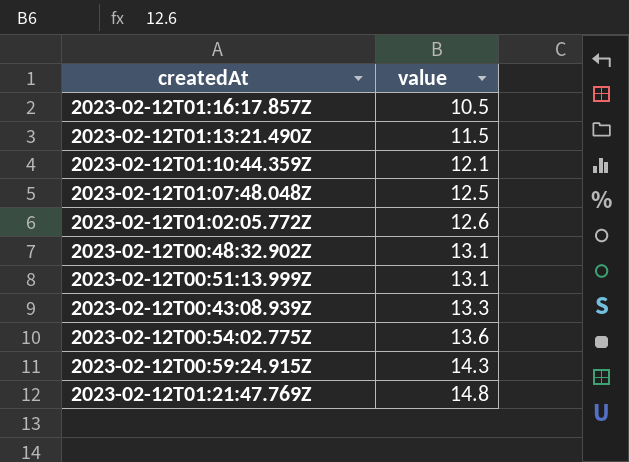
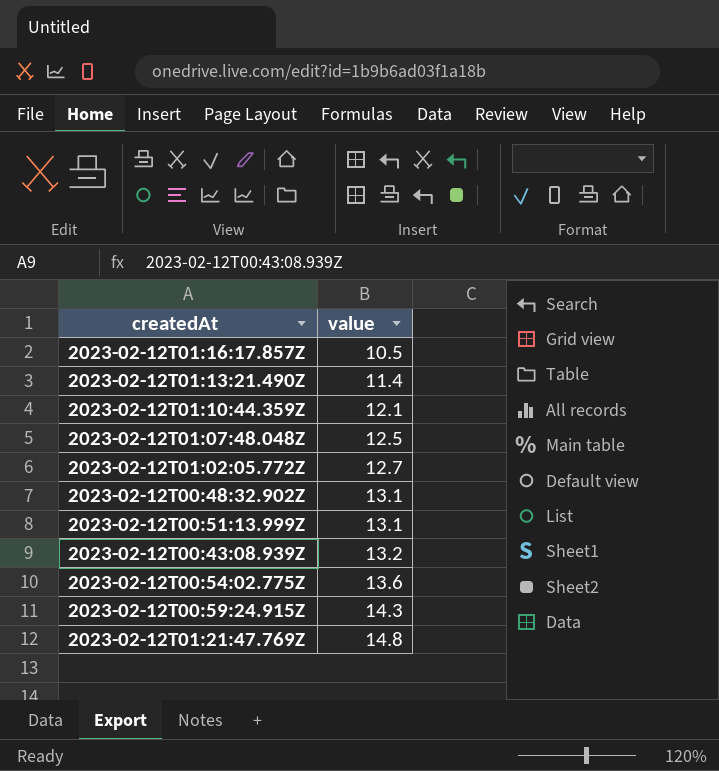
2023-02-12T01:13:21.490Z | value: 11.5 -> 11.4
2023-02-12T01:02:05.772Z | value: 12.6 -> 12.7
2023-02-12T00:43:08.939Z | value: 13.3 -> 13.2

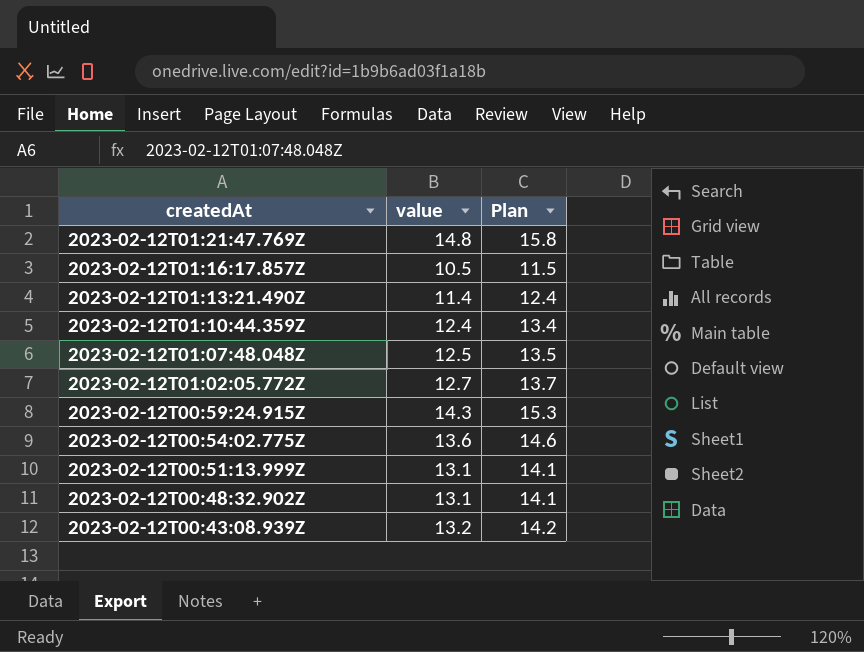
row order: value ascending -> createdAt descending
column Plan | formula: none -> [value] + 1
2023-02-12T01:10:44.359Z | value: 12.1 -> 12.4

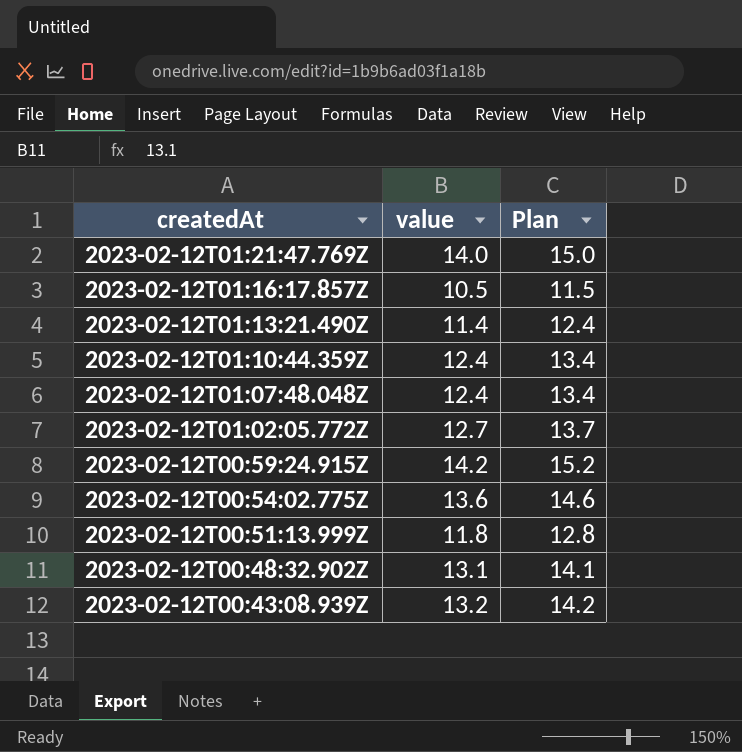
2023-02-12T01:21:47.769Z | value: 14.8 -> 14.0
2023-02-12T01:21:47.769Z | Plan: 15.8 -> 15.0
2023-02-12T01:07:48.048Z | value: 12.5 -> 12.4
2023-02-12T01:07:48.048Z | Plan: 13.5 -> 13.4
2023-02-12T00:59:24.915Z | value: 14.3 -> 14.2
2023-02-12T00:59:24.915Z | Plan: 15.3 -> 15.2
2023-02-12T00:51:13.999Z | value: 13.1 -> 11.8
2023-02-12T00:51:13.999Z | Plan: 14.1 -> 12.8

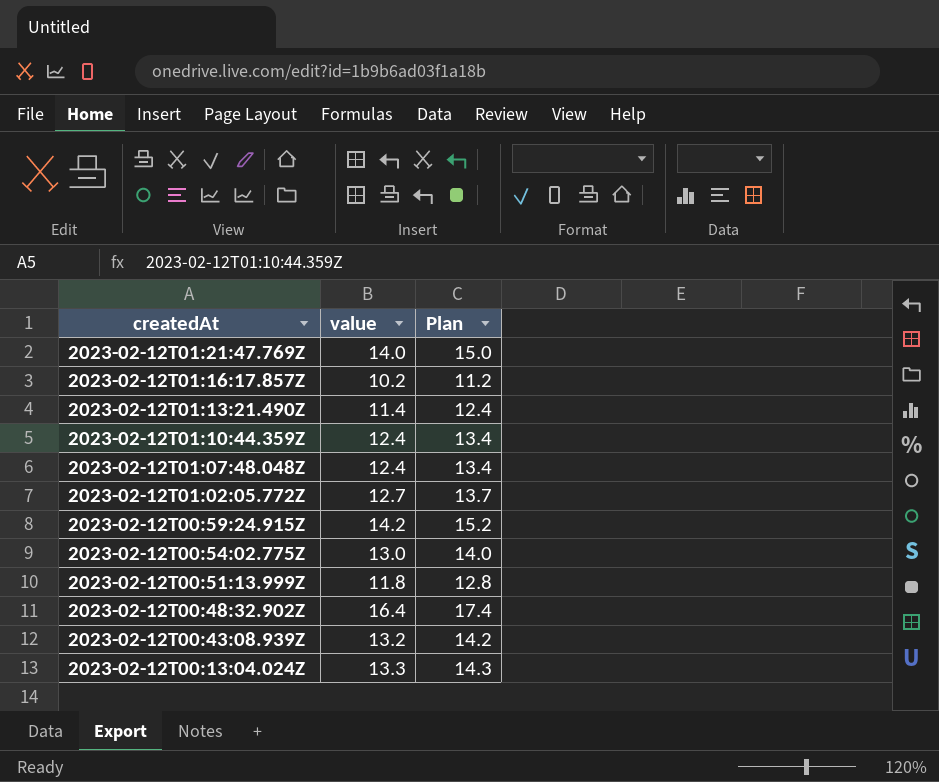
2023-02-12T01:16:17.857Z | value: 10.5 -> 10.2
2023-02-12T01:16:17.857Z | Plan: 11.5 -> 11.2
2023-02-12T00:54:02.775Z | value: 13.6 -> 13.0
2023-02-12T00:54:02.775Z | Plan: 14.6 -> 14.0
2023-02-12T00:48:32.902Z | value: 13.1 -> 16.4
2023-02-12T00:48:32.902Z | Plan: 14.1 -> 17.4
row 2023-02-12T00:13:04.024Z: none -> 13.3 | 14.3

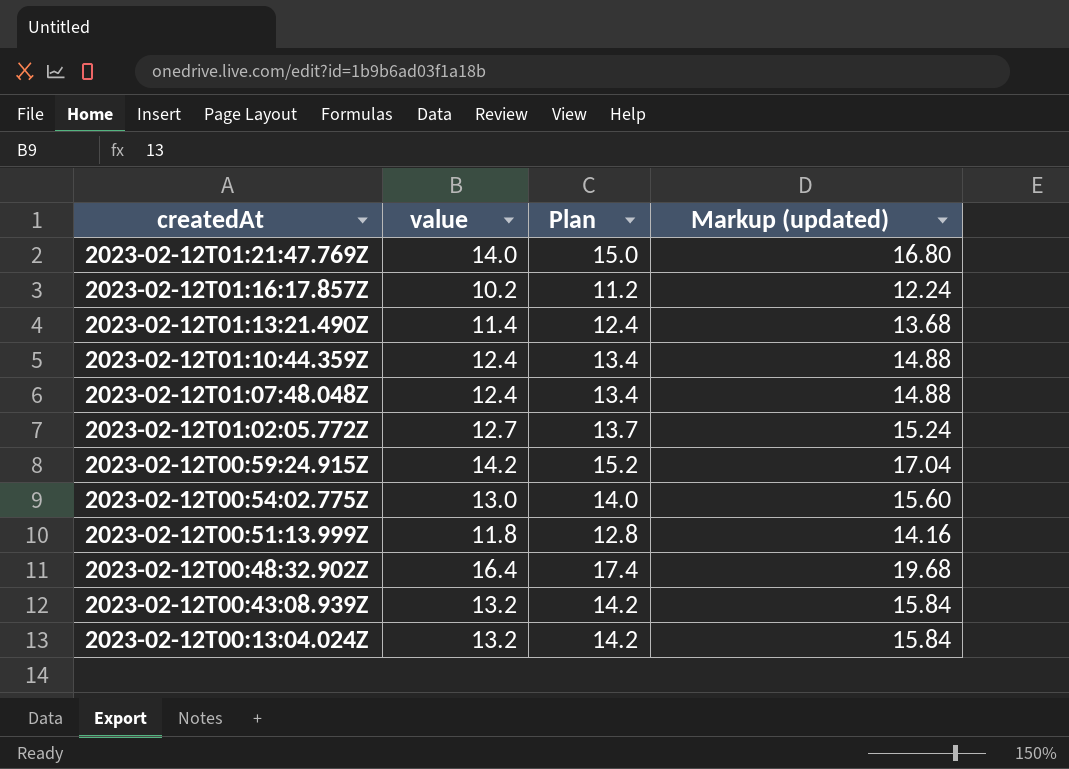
column Markup (updated) | formula: none -> [value] * 1.2
2023-02-12T00:13:04.024Z | value: 13.3 -> 13.2
2023-02-12T00:13:04.024Z | Plan: 14.3 -> 14.2

